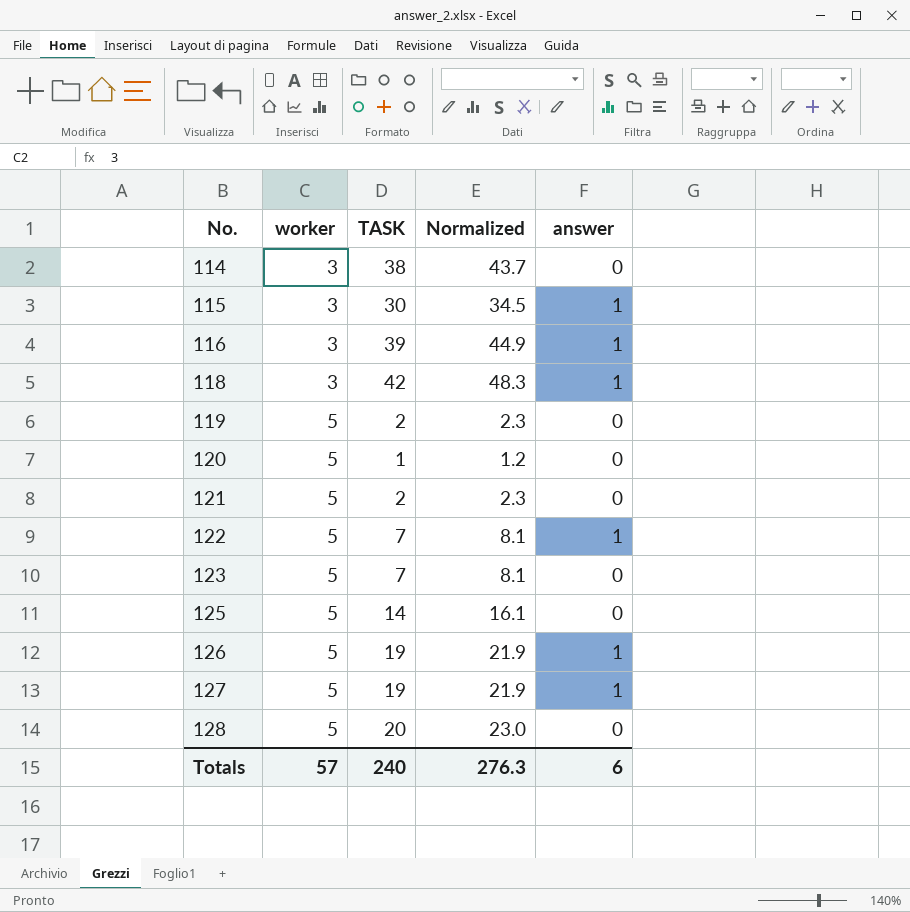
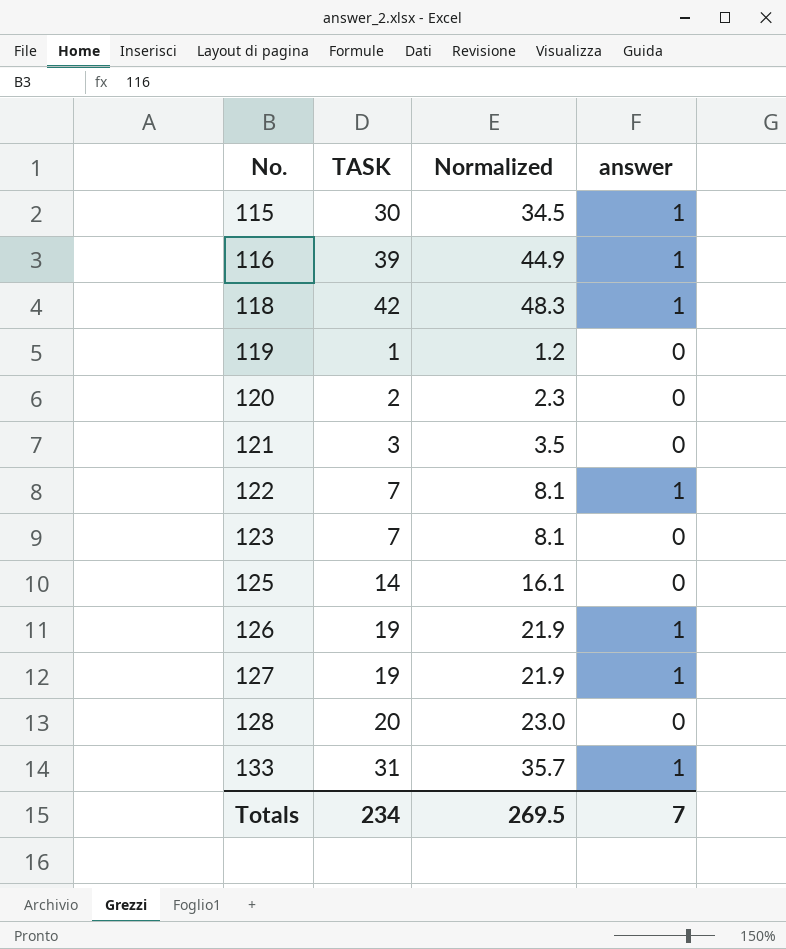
column worker | position: 2 -> none
row 114: 3 | 38 | 43.7 | 0 -> none
119 | TASK: 2 -> 1
119 | Normalized: 2.3 -> 1.2
120 | TASK: 1 -> 2
120 | Normalized: 1.2 -> 2.3
121 | TASK: 2 -> 3
121 | Normalized: 2.3 -> 3.5
row 133: none -> 31 | 35.7 | 1
Totals | TASK: 240 -> 234
Totals | Normalized: 276.3 -> 269.5
Totals | answer: 6 -> 7

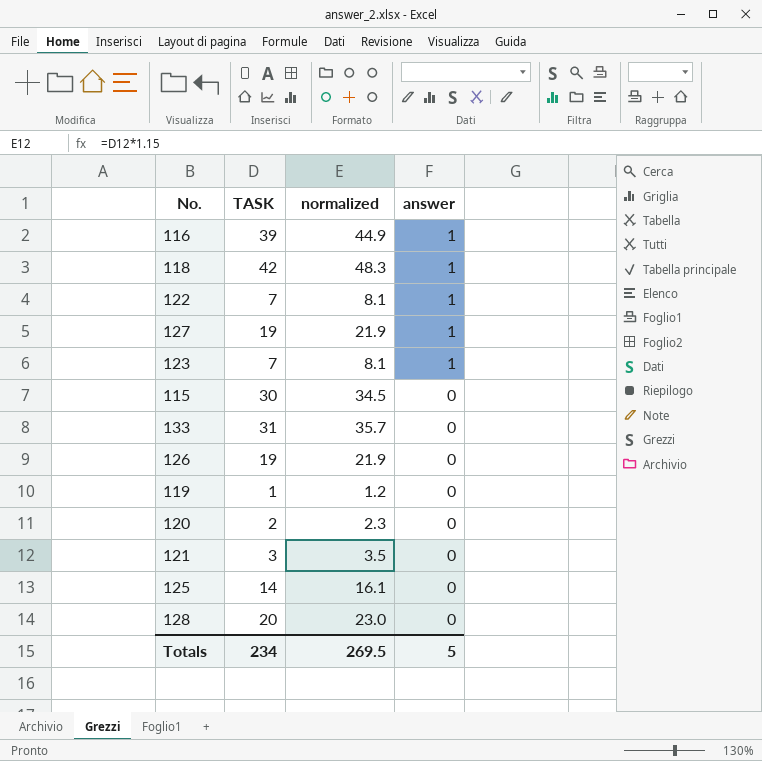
row order: No. ascending -> answer descending
column name: Normalized -> normalized
123 | answer: 0 -> 1
115 | answer: 1 -> 0
133 | answer: 1 -> 0
126 | answer: 1 -> 0
Totals | answer: 7 -> 5

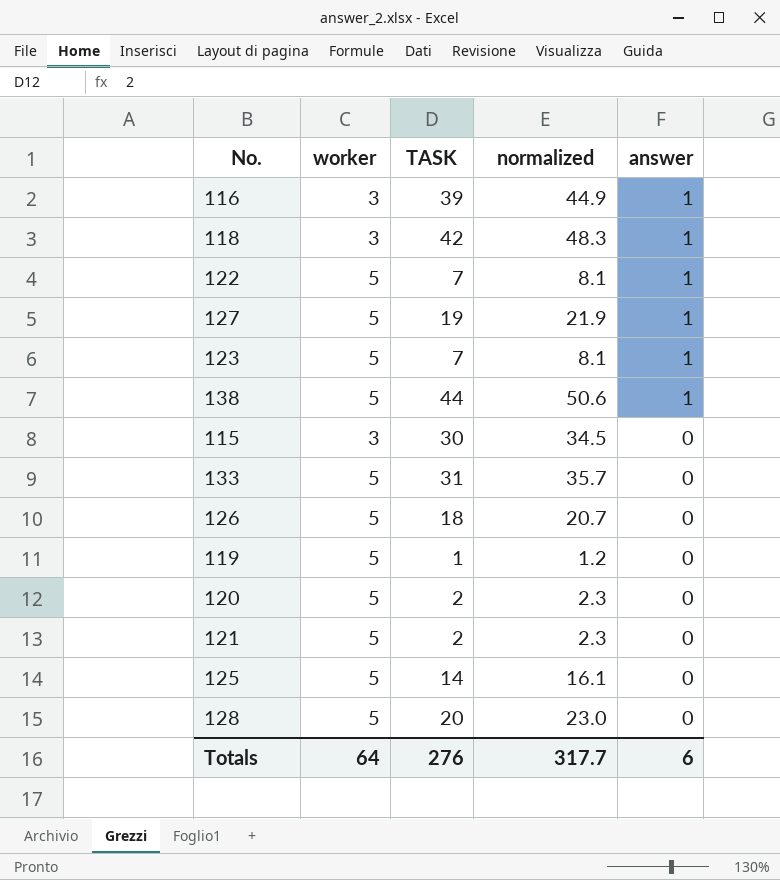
column worker | position: none -> 2
row 138: none -> 5 | 44 | 50.6 | 1
126 | TASK: 19 -> 18
126 | normalized: 21.9 -> 20.7
121 | TASK: 3 -> 2
121 | normalized: 3.5 -> 2.3
Totals | TASK: 234 -> 276
Totals | normalized: 269.5 -> 317.7
Totals | answer: 5 -> 6

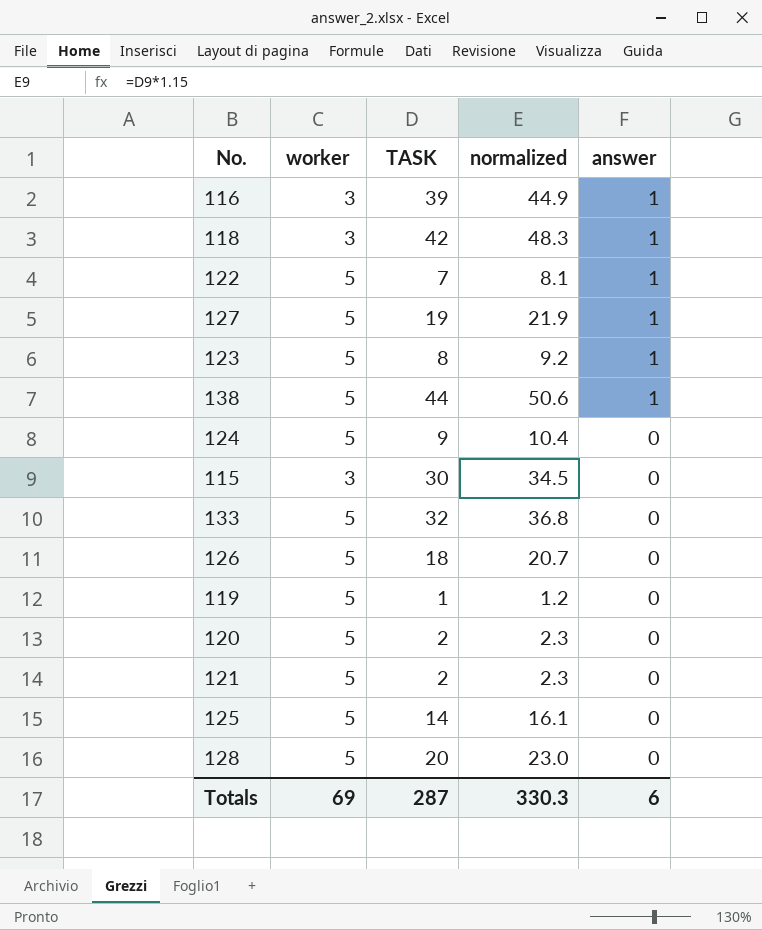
123 | TASK: 7 -> 8
123 | normalized: 8.1 -> 9.2
row 124: none -> 5 | 9 | 10.4 | 0
133 | TASK: 31 -> 32
133 | normalized: 35.7 -> 36.8
Totals | worker: 64 -> 69
Totals | TASK: 276 -> 287
Totals | normalized: 317.7 -> 330.3

